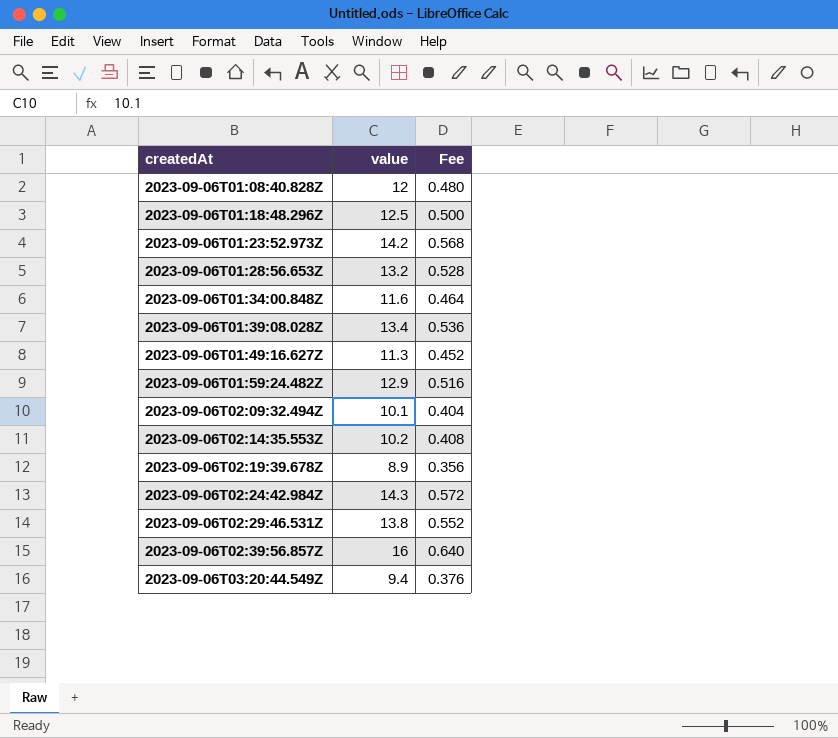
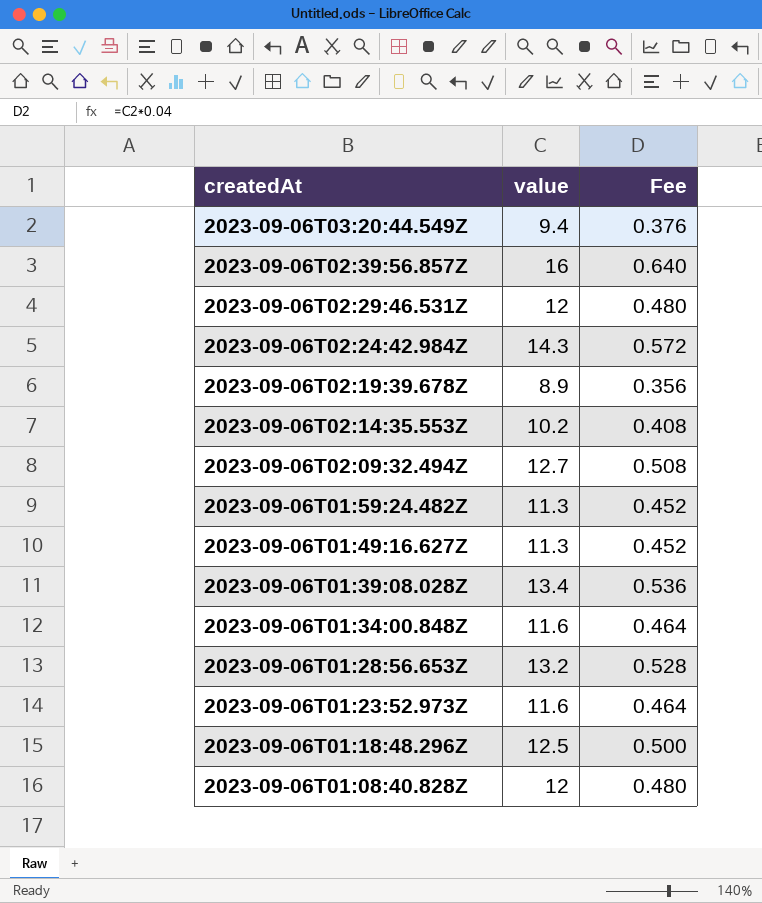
row order: createdAt ascending -> createdAt descending
2023-09-06T02:29:46.531Z | value: 13.8 -> 12
2023-09-06T02:29:46.531Z | Fee: 0.552 -> 0.480
2023-09-06T02:09:32.494Z | value: 10.1 -> 12.7
2023-09-06T02:09:32.494Z | Fee: 0.404 -> 0.508
2023-09-06T01:59:24.482Z | value: 12.9 -> 11.3
2023-09-06T01:59:24.482Z | Fee: 0.516 -> 0.452
2023-09-06T01:23:52.973Z | value: 14.2 -> 11.6
2023-09-06T01:23:52.973Z | Fee: 0.568 -> 0.464

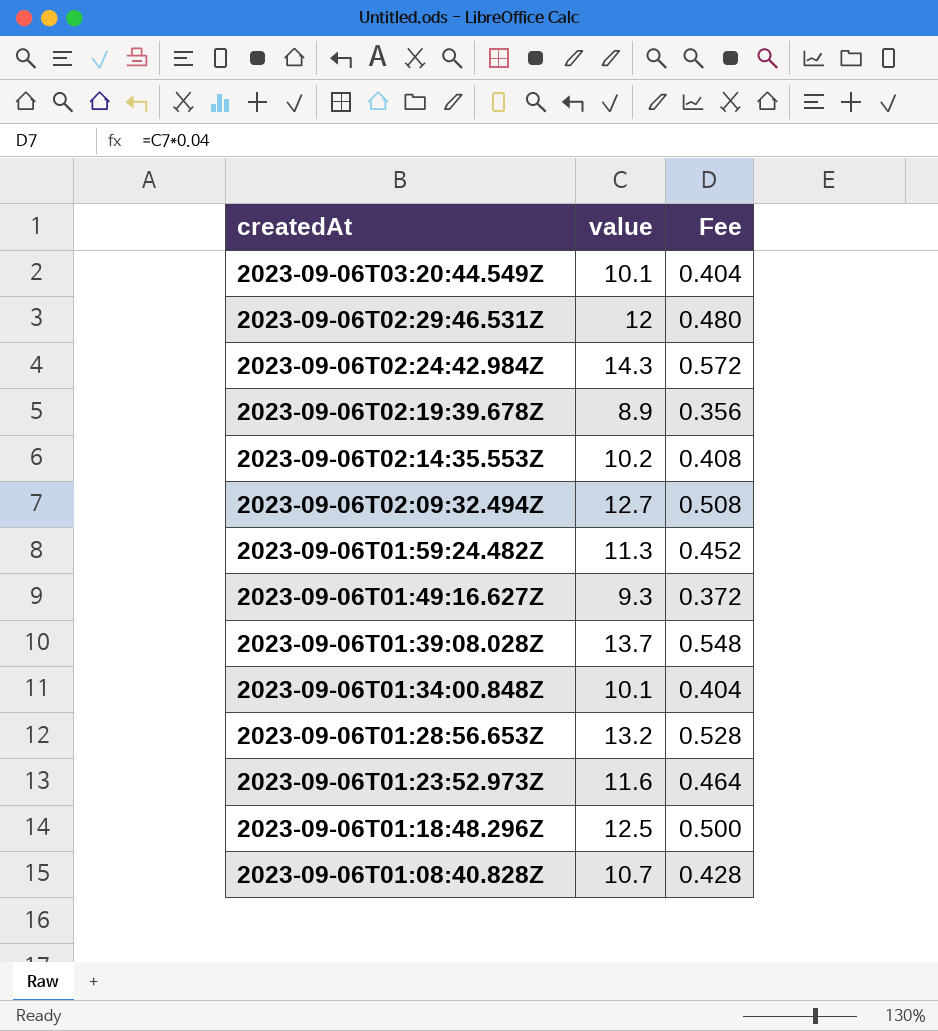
row 2023-09-06T02:39:56.857Z: 16 | 0.640 -> none
2023-09-06T03:20:44.549Z | value: 9.4 -> 10.1
2023-09-06T03:20:44.549Z | Fee: 0.376 -> 0.404
2023-09-06T01:49:16.627Z | value: 11.3 -> 9.3
2023-09-06T01:49:16.627Z | Fee: 0.452 -> 0.372
2023-09-06T01:39:08.028Z | value: 13.4 -> 13.7
2023-09-06T01:39:08.028Z | Fee: 0.536 -> 0.548
2023-09-06T01:34:00.848Z | value: 11.6 -> 10.1
2023-09-06T01:34:00.848Z | Fee: 0.464 -> 0.404
2023-09-06T01:08:40.828Z | value: 12 -> 10.7
2023-09-06T01:08:40.828Z | Fee: 0.480 -> 0.428

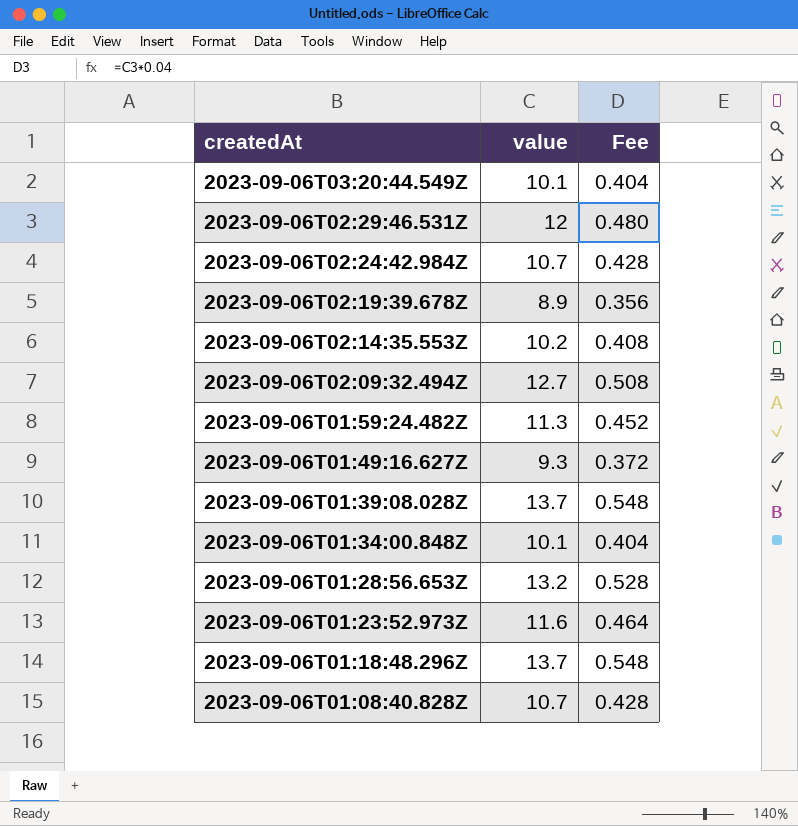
2023-09-06T02:24:42.984Z | value: 14.3 -> 10.7
2023-09-06T02:24:42.984Z | Fee: 0.572 -> 0.428
2023-09-06T01:18:48.296Z | value: 12.5 -> 13.7
2023-09-06T01:18:48.296Z | Fee: 0.500 -> 0.548

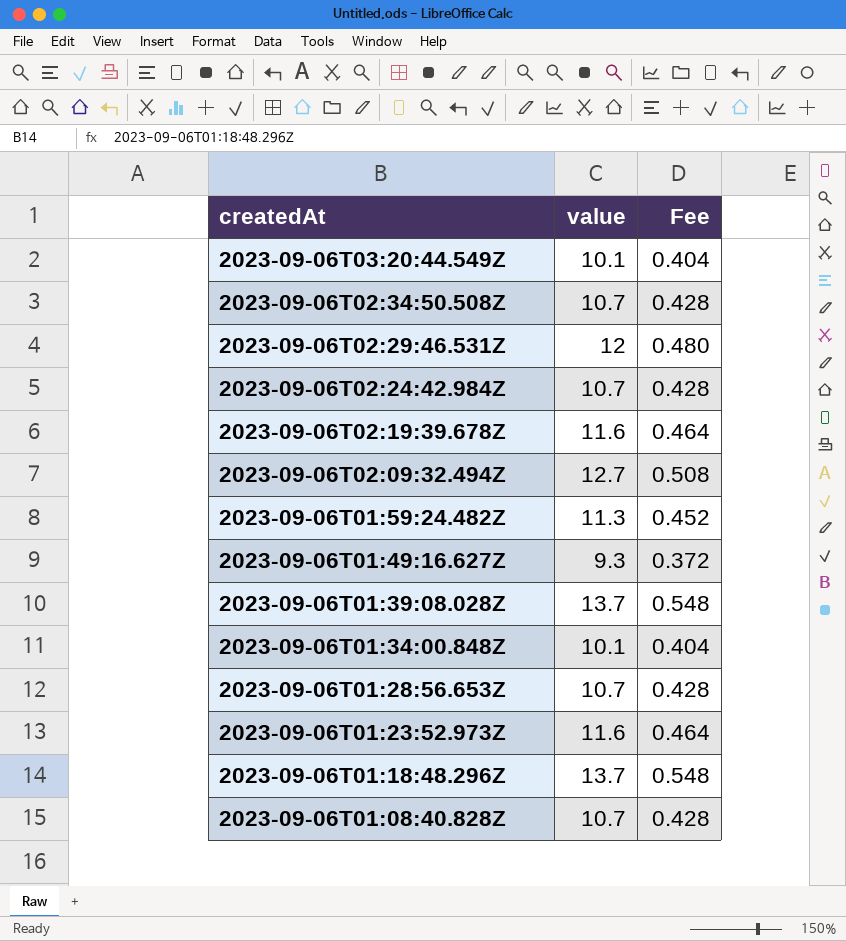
row 2023-09-06T02:14:35.553Z: 10.2 | 0.408 -> none
row 2023-09-06T02:34:50.508Z: none -> 10.7 | 0.428
2023-09-06T02:19:39.678Z | value: 8.9 -> 11.6
2023-09-06T02:19:39.678Z | Fee: 0.356 -> 0.464
2023-09-06T01:28:56.653Z | value: 13.2 -> 10.7
2023-09-06T01:28:56.653Z | Fee: 0.528 -> 0.428

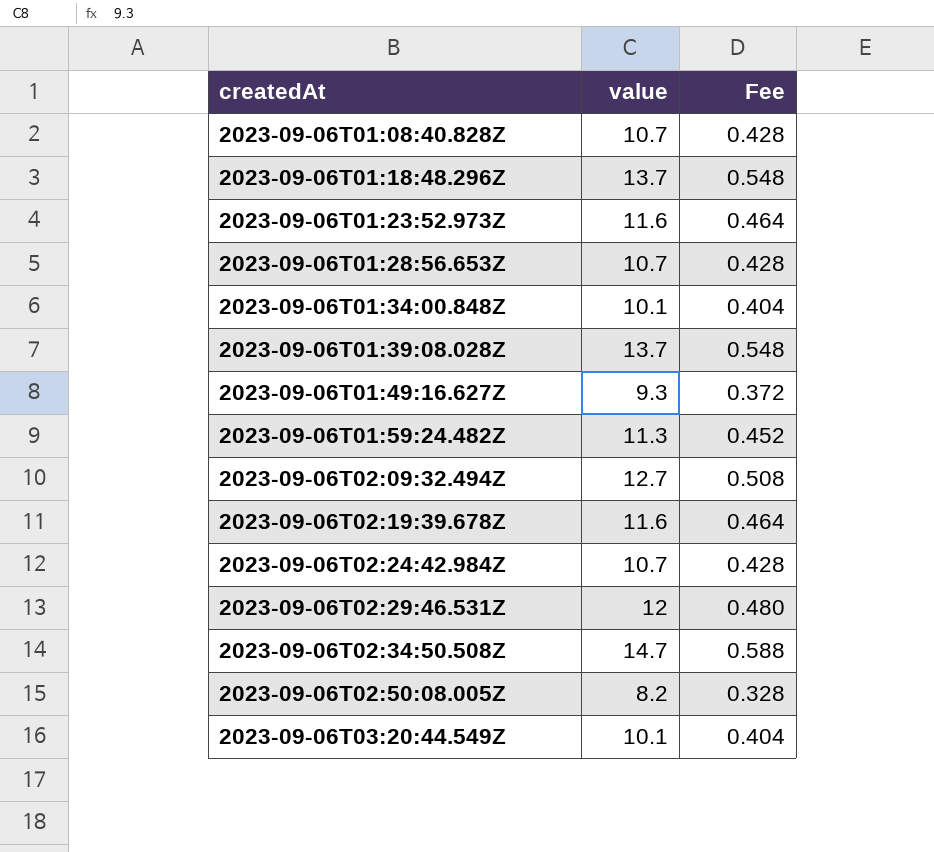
row order: createdAt descending -> createdAt ascending
2023-09-06T02:34:50.508Z | value: 10.7 -> 14.7
2023-09-06T02:34:50.508Z | Fee: 0.428 -> 0.588
row 2023-09-06T02:50:08.005Z: none -> 8.2 | 0.328

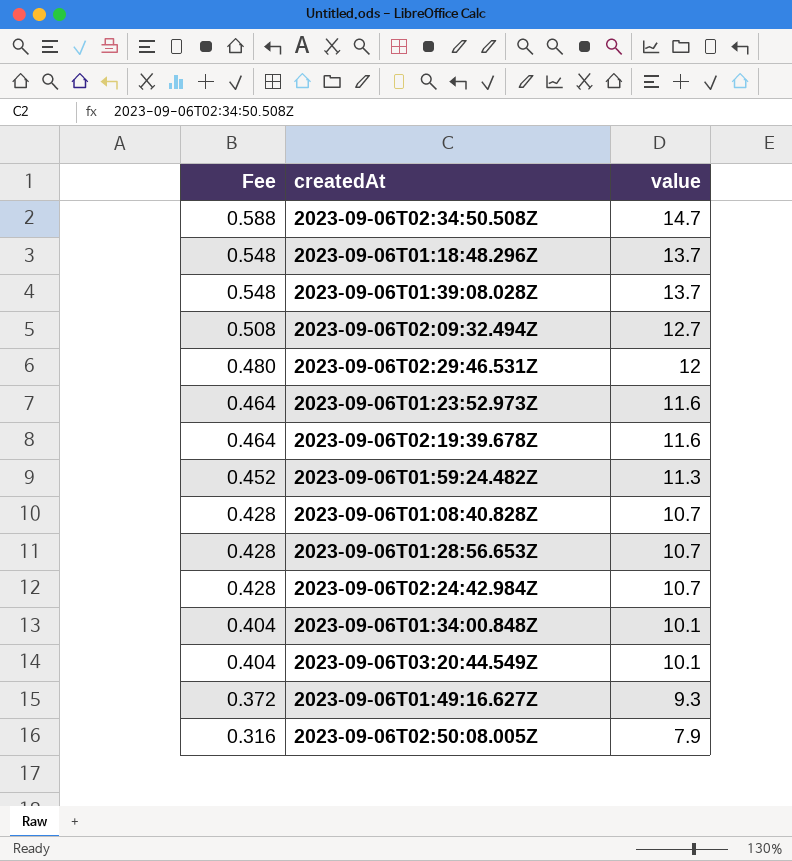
row order: createdAt ascending -> Fee descending
column Fee | position: 3 -> 1
2023-09-06T02:50:08.005Z | Fee: 0.328 -> 0.316
2023-09-06T02:50:08.005Z | value: 8.2 -> 7.9

